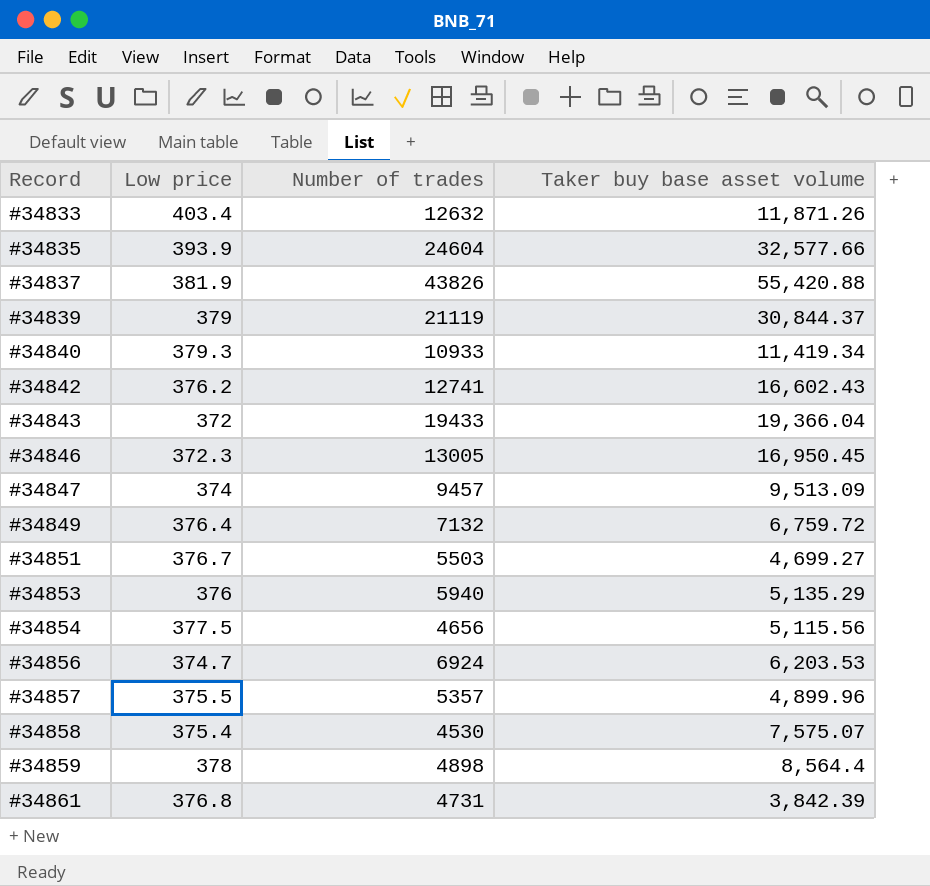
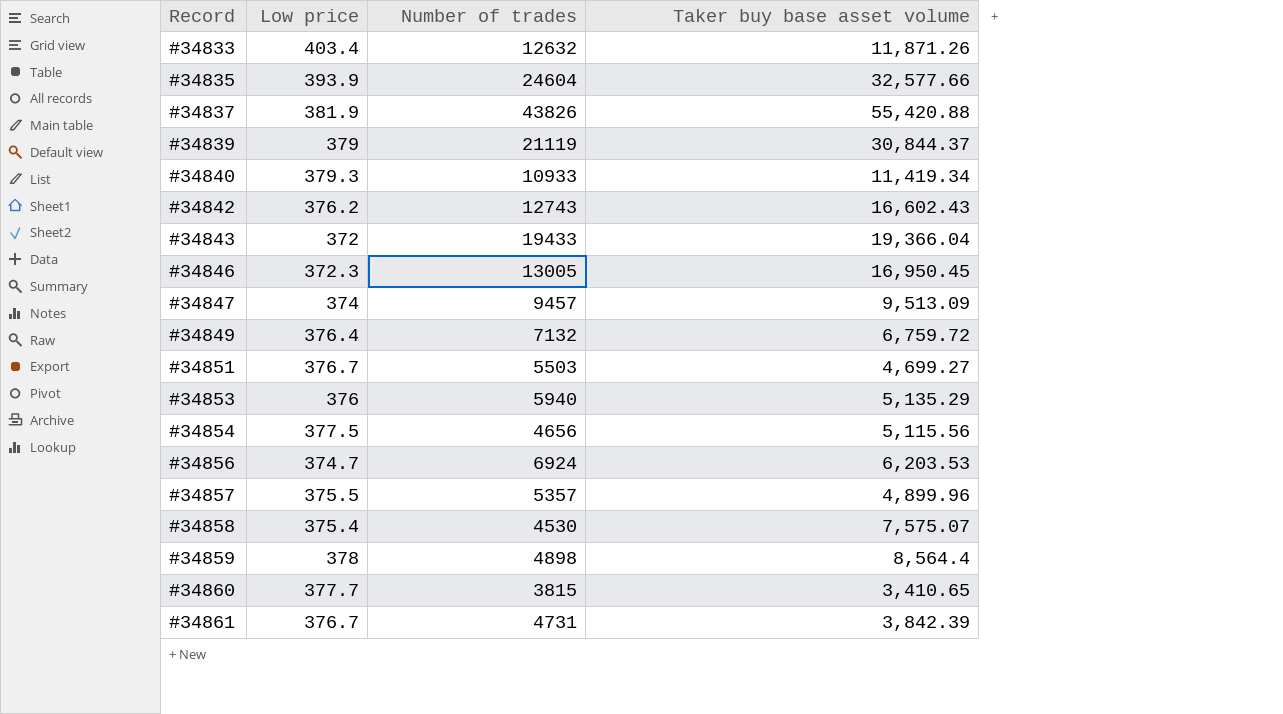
#34842 | Number of trades: 12741 -> 12743
row #34860: none -> 377.7 | 3815 | 3,410.65
#34861 | Low price: 376.8 -> 376.7

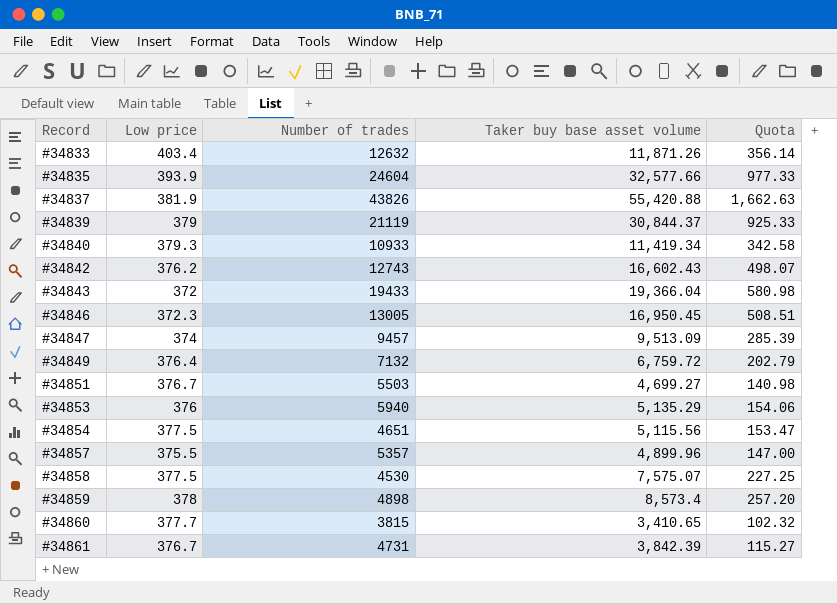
column Quota | formula: none -> [Taker buy base asset volume] * 0.03
row #34856: 374.7 | 6924 | 6,203.53 -> none
#34854 | Number of trades: 4656 -> 4651
#34858 | Low price: 375.4 -> 377.5
#34859 | Taker buy base asset volume: 8,564.4 -> 8,573.4

